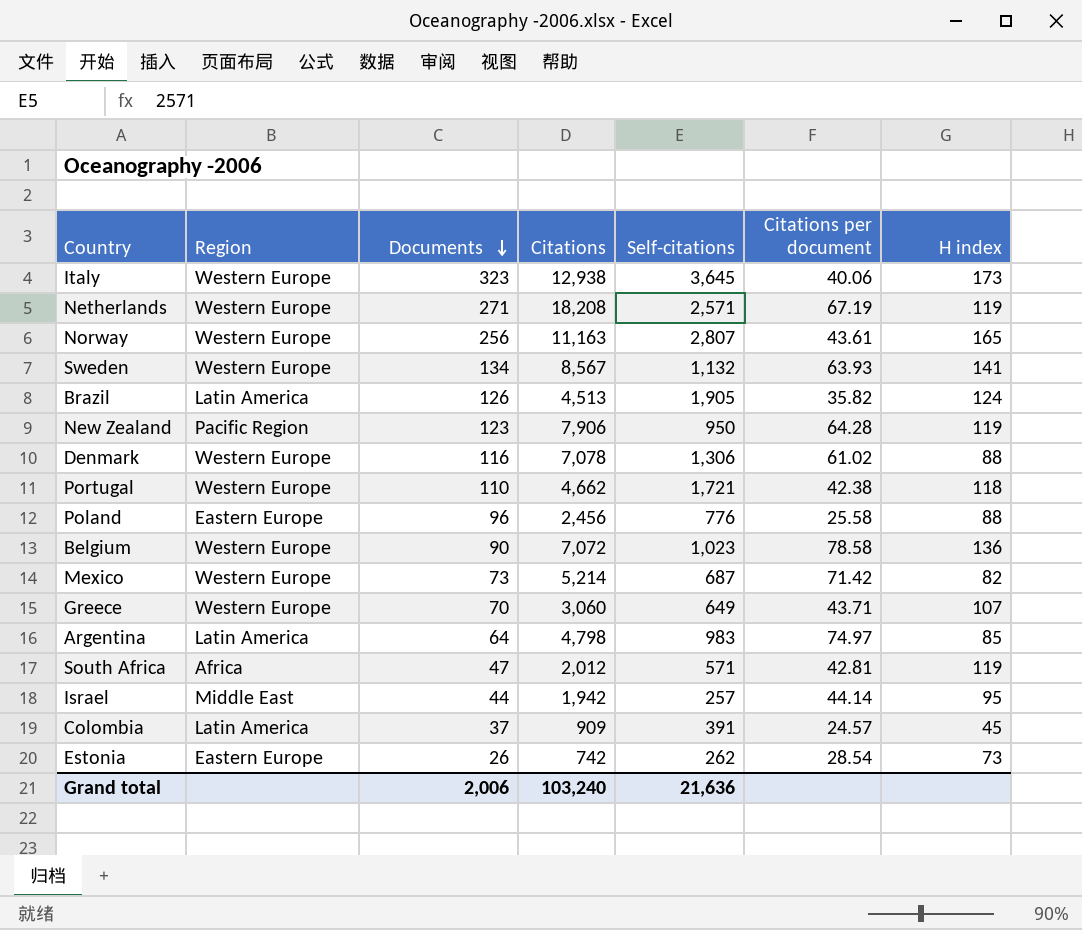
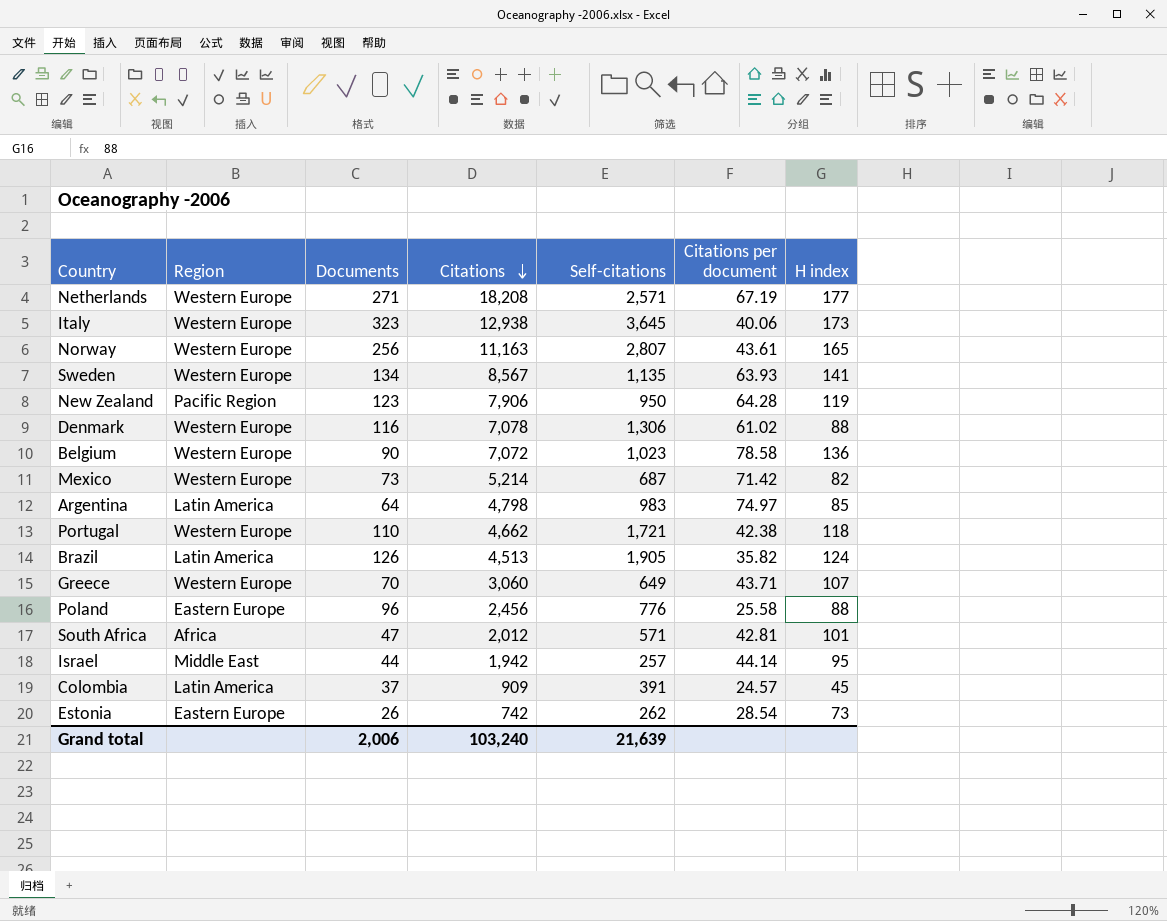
row order: Documents descending -> Citations descending
Netherlands | H index: 119 -> 177
Sweden | Self-citations: 1,132 -> 1,135
South Africa | H index: 119 -> 101
Grand total | Self-citations: 21,636 -> 21,639

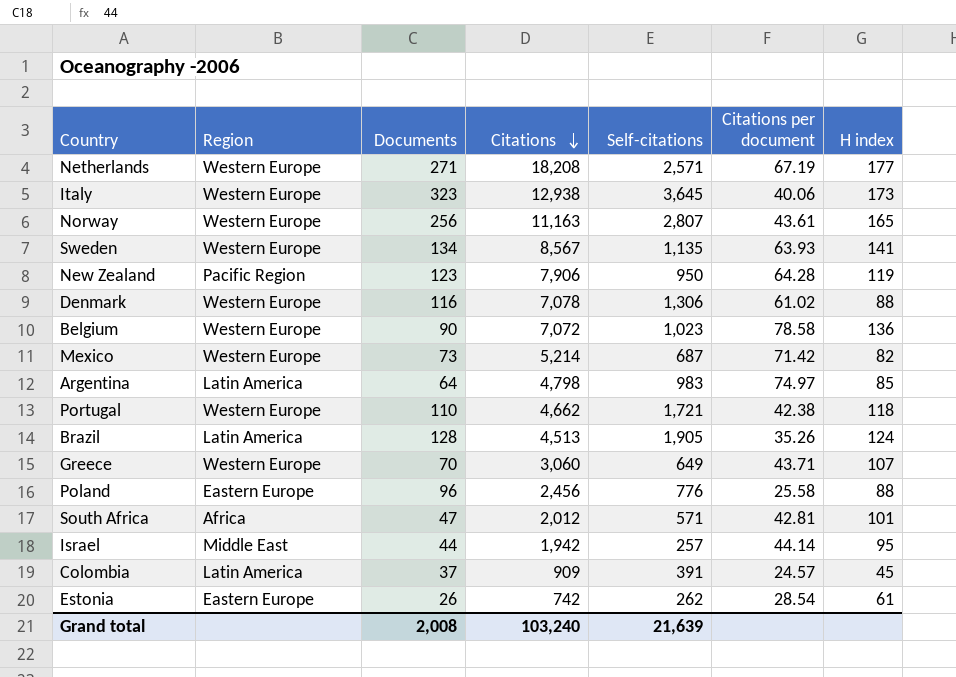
Brazil | Documents: 126 -> 128
Brazil | Citations per document: 35.82 -> 35.26
Estonia | H index: 73 -> 61
Grand total | Documents: 2,006 -> 2,008

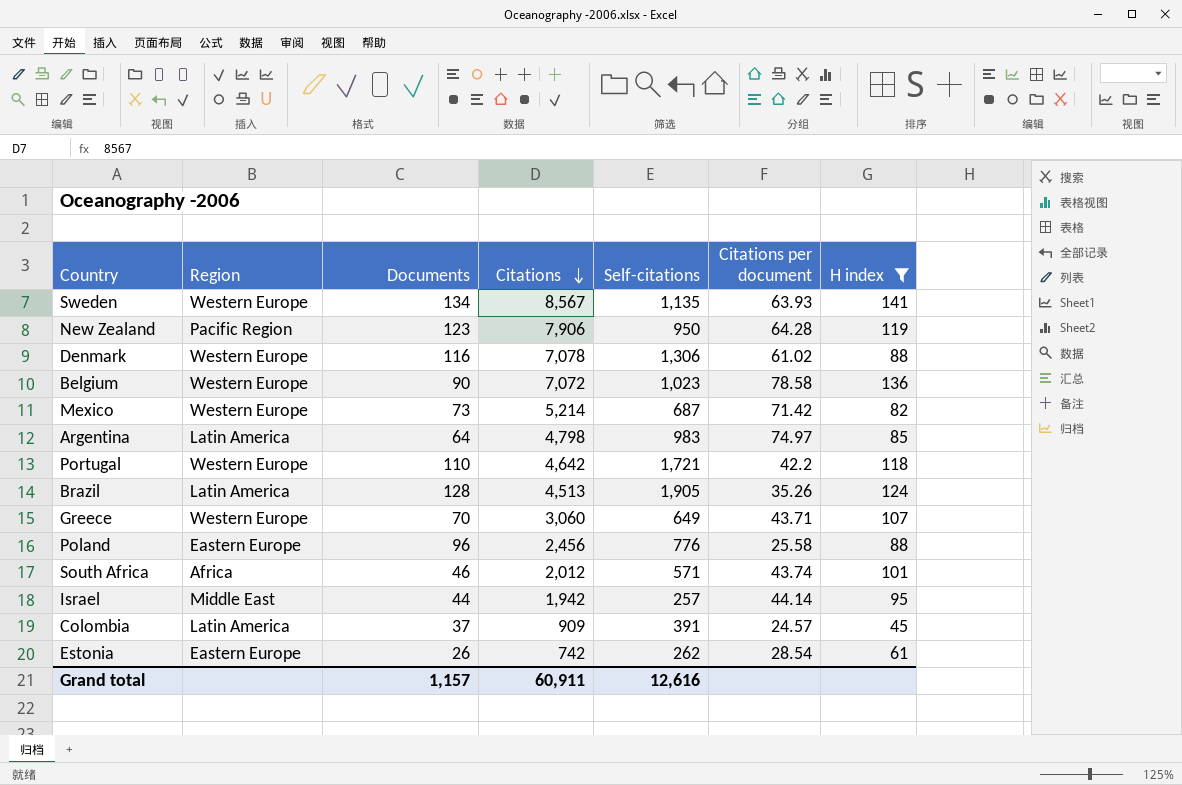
filter: none -> H index <= 141
Portugal | Citations: 4,662 -> 4,642
Portugal | Citations per document: 42.38 -> 42.2
South Africa | Documents: 47 -> 46
South Africa | Citations per document: 42.81 -> 43.74
Grand total | Documents: 2,008 -> 1,157
Grand total | Citations: 103,240 -> 60,911
Grand total | Self-citations: 21,639 -> 12,616

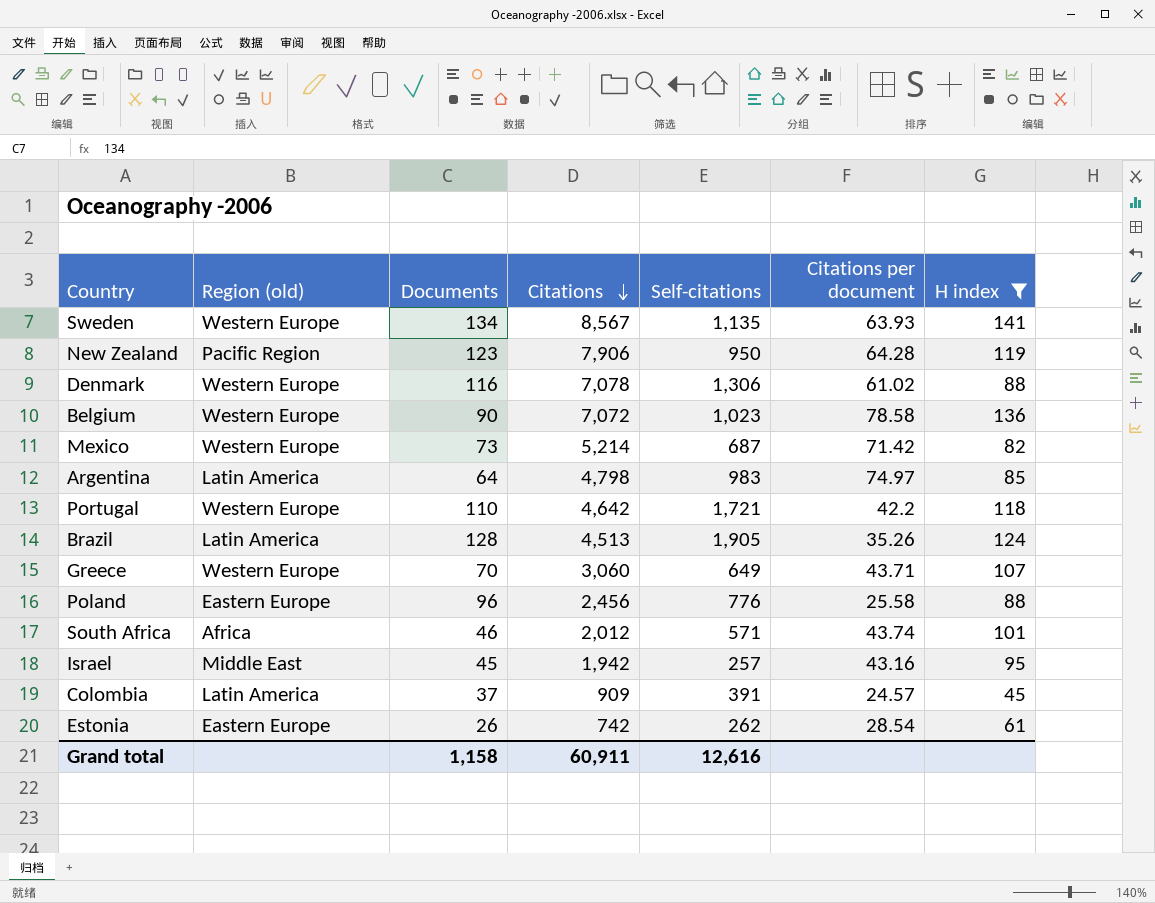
column name: Region -> Region (old)
Israel | Documents: 44 -> 45
Israel | Citations per document: 44.14 -> 43.16
Grand total | Documents: 1,157 -> 1,158

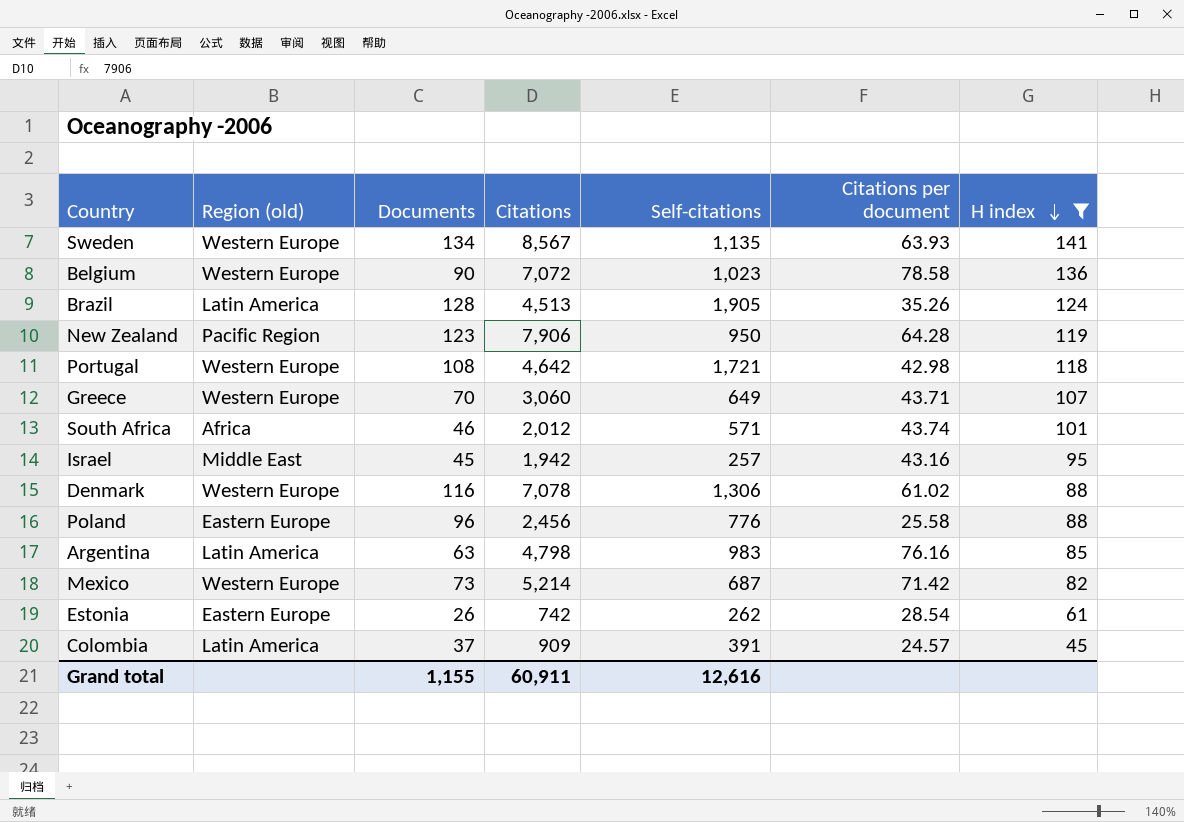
row order: Citations descending -> H index descending
Portugal | Documents: 110 -> 108
Portugal | Citations per document: 42.2 -> 42.98
Argentina | Documents: 64 -> 63
Argentina | Citations per document: 74.97 -> 76.16
Grand total | Documents: 1,158 -> 1,155

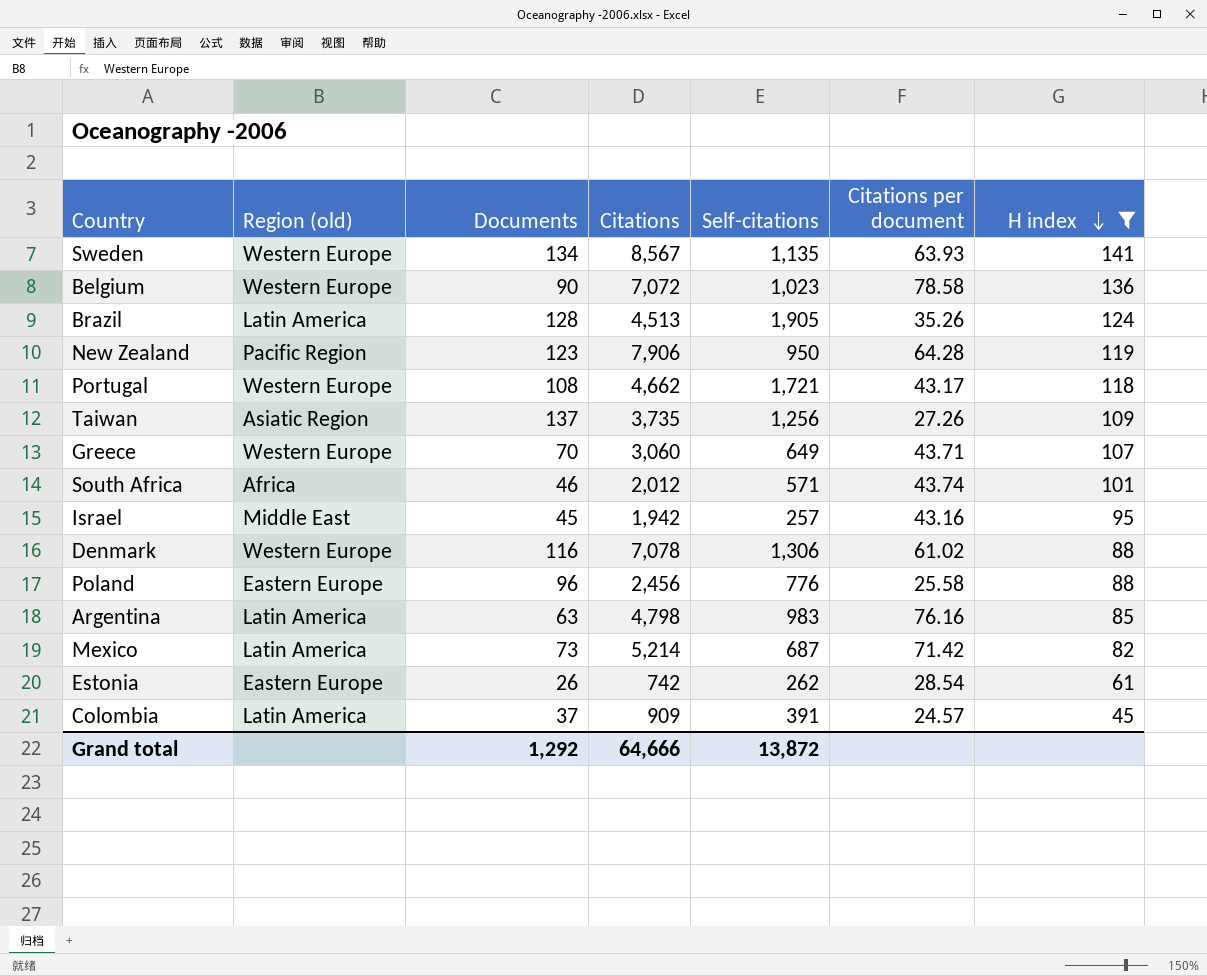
Portugal | Citations: 4,642 -> 4,662
Portugal | Citations per document: 42.98 -> 43.17
row Taiwan: none -> Asiatic Region | 137 | 3,735 | 1,256 | 27.26 | 109
Mexico | Region (old): Western Europe -> Latin America
Grand total | Documents: 1,155 -> 1,292
Grand total | Citations: 60,911 -> 64,666
Grand total | Self-citations: 12,616 -> 13,872

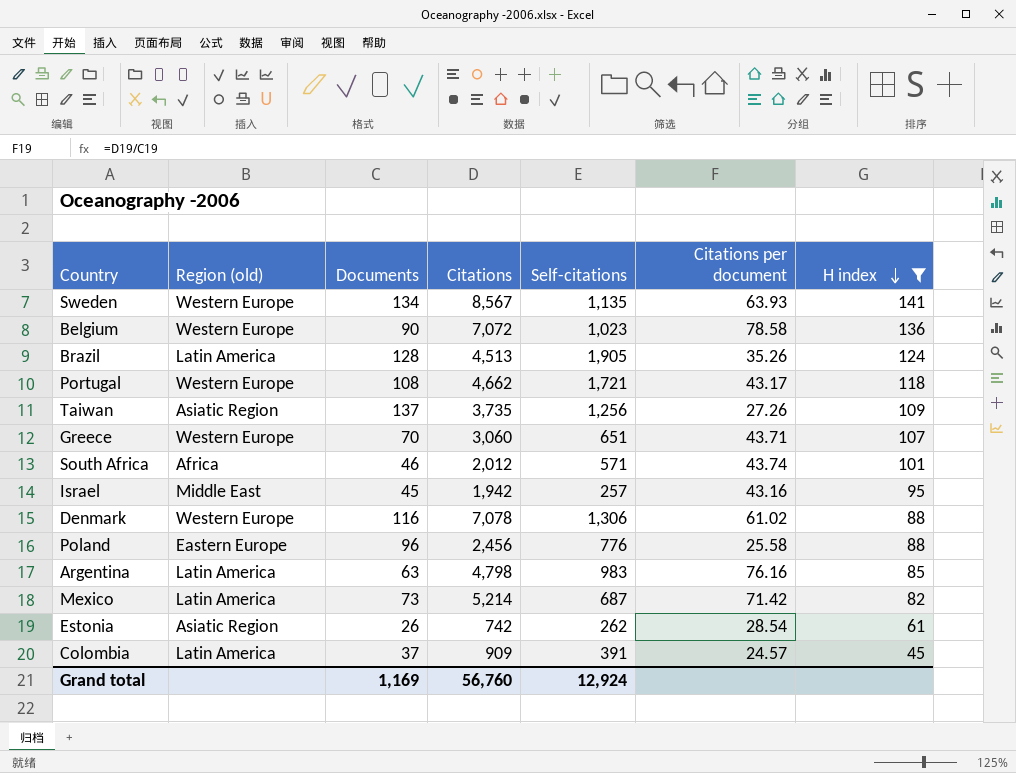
row New Zealand: Pacific Region | 123 | 7,906 | 950 | 64.28 | 119 -> none
Greece | Self-citations: 649 -> 651
Estonia | Region (old): Eastern Europe -> Asiatic Region
Grand total | Documents: 1,292 -> 1,169
Grand total | Citations: 64,666 -> 56,760
Grand total | Self-citations: 13,872 -> 12,924

